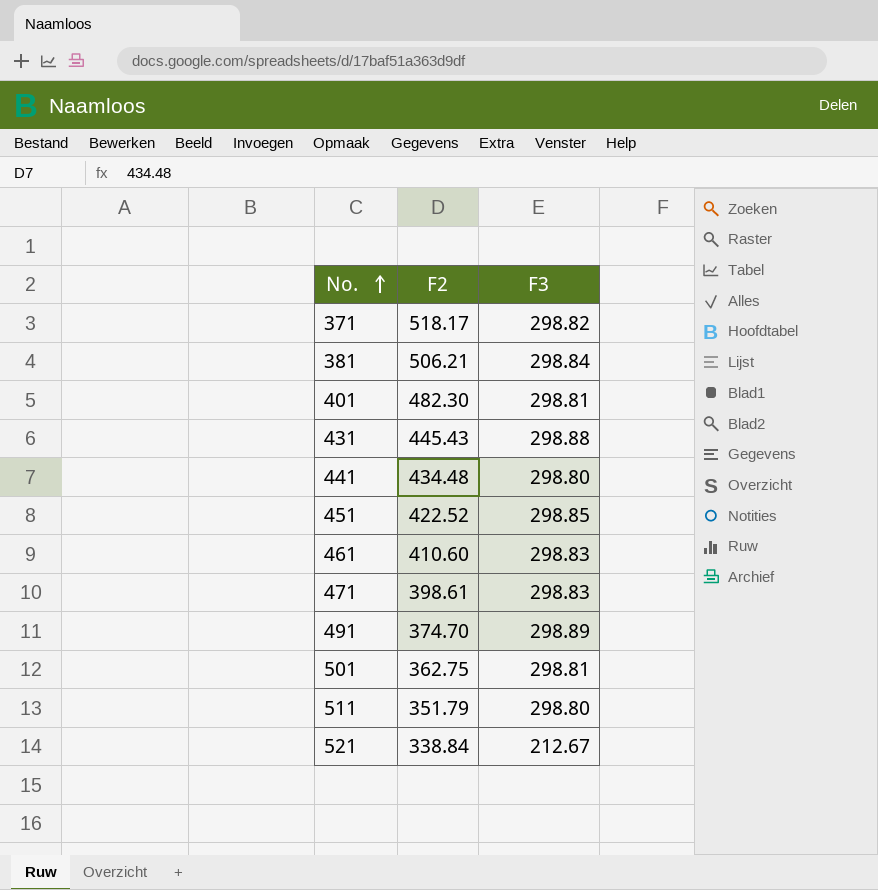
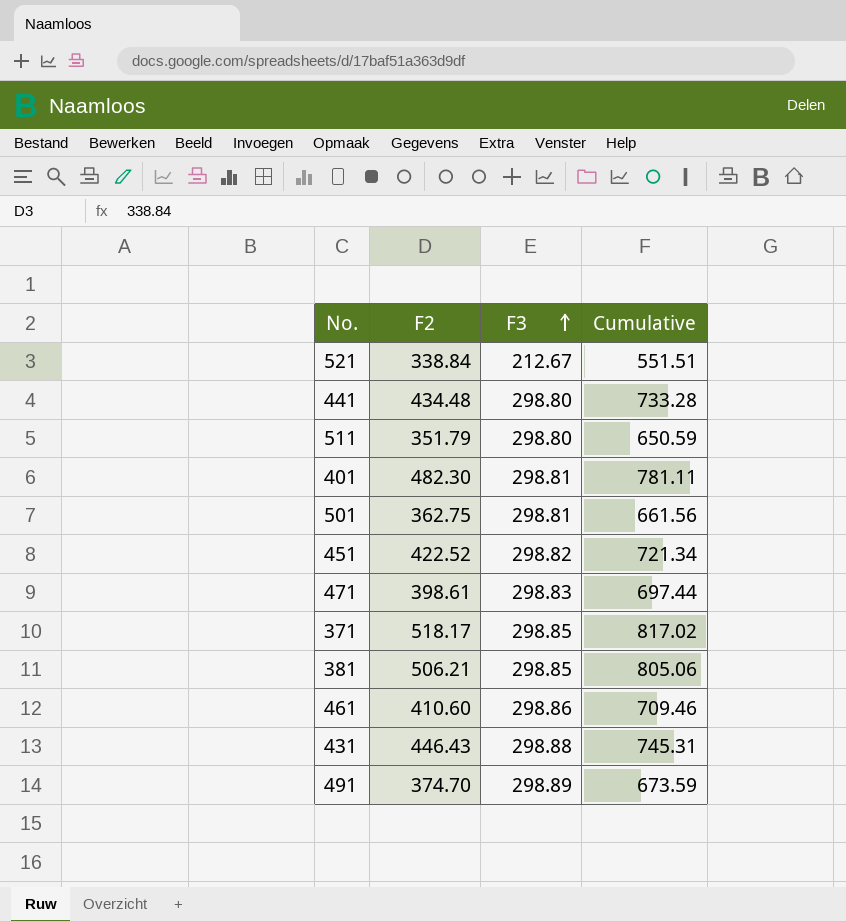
row order: No. ascending -> F3 ascending
column Cumulative | formula: none -> [F2] + [F3]
451 | F3: 298.85 -> 298.82
371 | F3: 298.82 -> 298.85
381 | F3: 298.84 -> 298.85
461 | F3: 298.83 -> 298.86
431 | F2: 445.43 -> 446.43

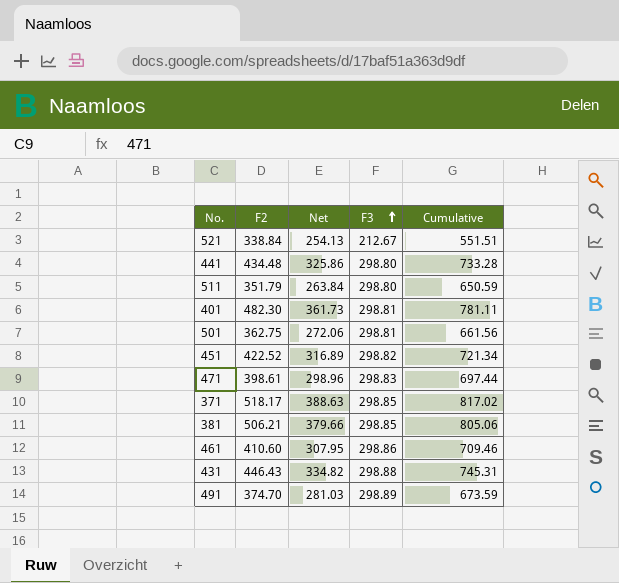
column Net | formula: none -> [F2] * 0.75

